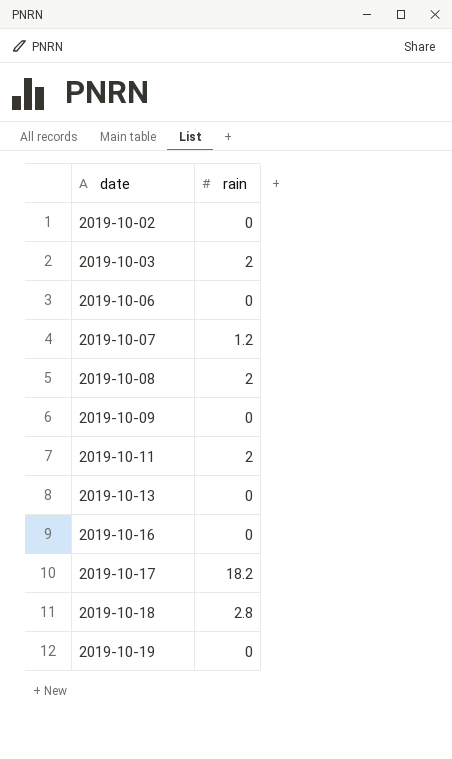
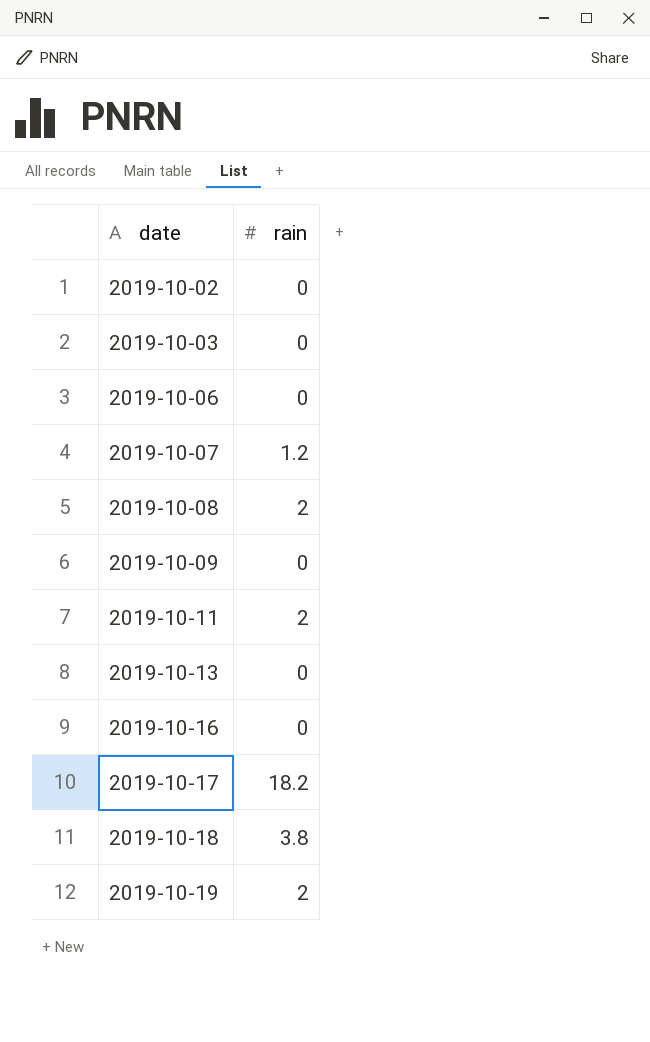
2019-10-03 | rain: 2 -> 0
2019-10-18 | rain: 2.8 -> 3.8
2019-10-19 | rain: 0 -> 2

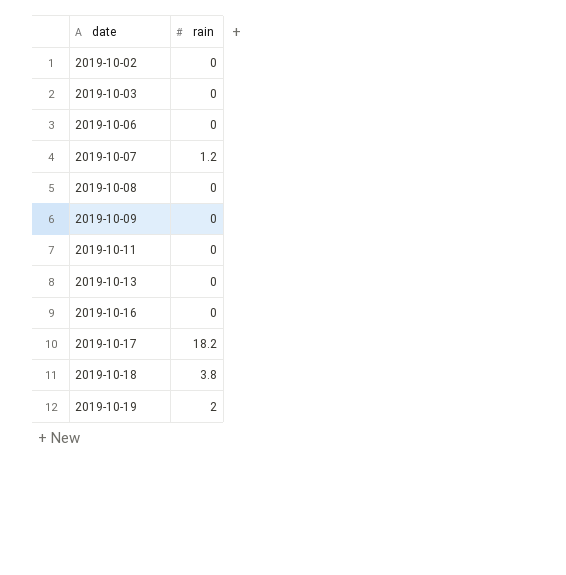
2019-10-08 | rain: 2 -> 0
2019-10-11 | rain: 2 -> 0

